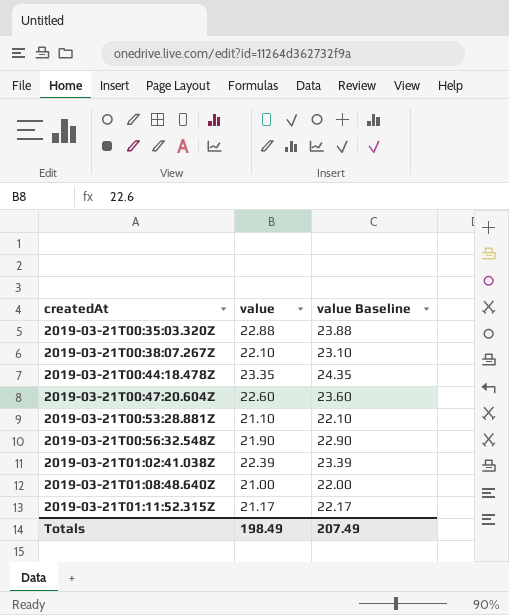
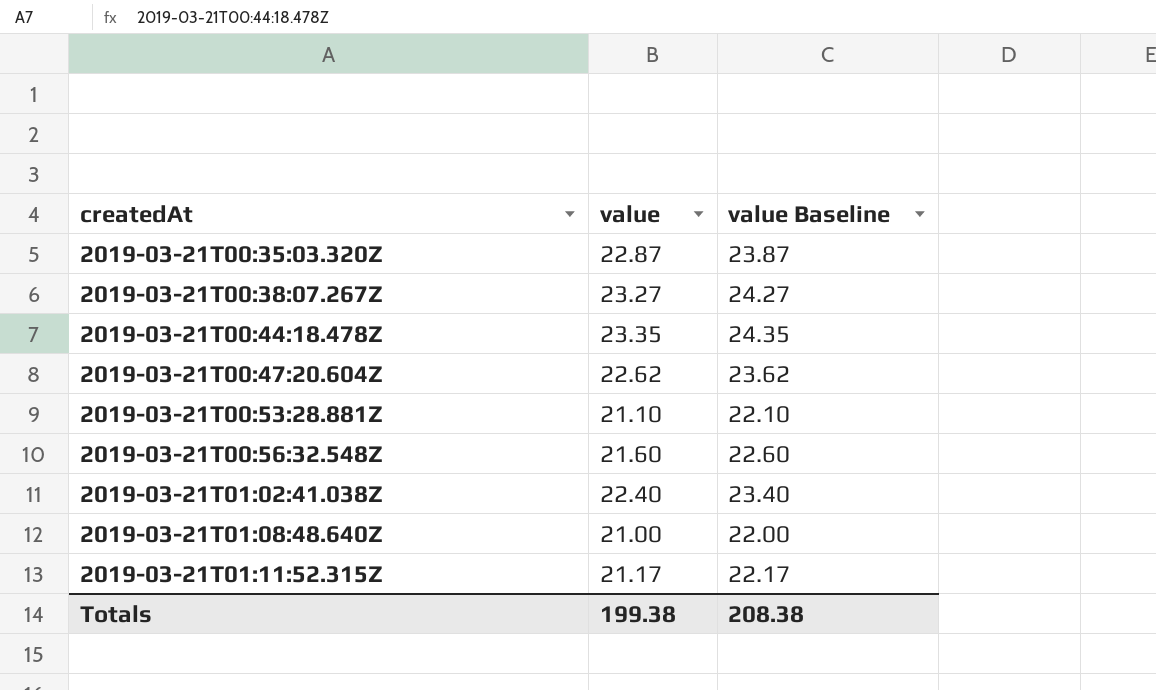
2019-03-21T00:35:03.320Z | value: 22.88 -> 22.87
2019-03-21T00:35:03.320Z | value Baseline: 23.88 -> 23.87
2019-03-21T00:38:07.267Z | value: 22.10 -> 23.27
2019-03-21T00:38:07.267Z | value Baseline: 23.10 -> 24.27
2019-03-21T00:47:20.604Z | value: 22.60 -> 22.62
2019-03-21T00:47:20.604Z | value Baseline: 23.60 -> 23.62
2019-03-21T00:56:32.548Z | value: 21.90 -> 21.60
2019-03-21T00:56:32.548Z | value Baseline: 22.90 -> 22.60
2019-03-21T01:02:41.038Z | value: 22.39 -> 22.40
2019-03-21T01:02:41.038Z | value Baseline: 23.39 -> 23.40
Totals | value: 198.49 -> 199.38
Totals | value Baseline: 207.49 -> 208.38

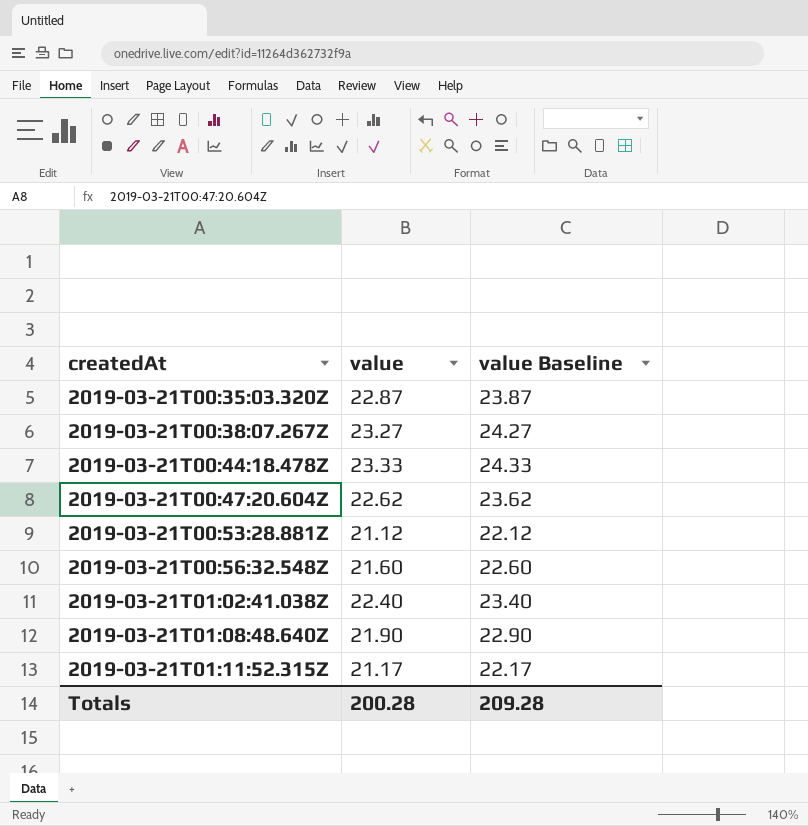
2019-03-21T00:44:18.478Z | value: 23.35 -> 23.33
2019-03-21T00:44:18.478Z | value Baseline: 24.35 -> 24.33
2019-03-21T00:53:28.881Z | value: 21.10 -> 21.12
2019-03-21T00:53:28.881Z | value Baseline: 22.10 -> 22.12
2019-03-21T01:08:48.640Z | value: 21.00 -> 21.90
2019-03-21T01:08:48.640Z | value Baseline: 22.00 -> 22.90
Totals | value: 199.38 -> 200.28
Totals | value Baseline: 208.38 -> 209.28

